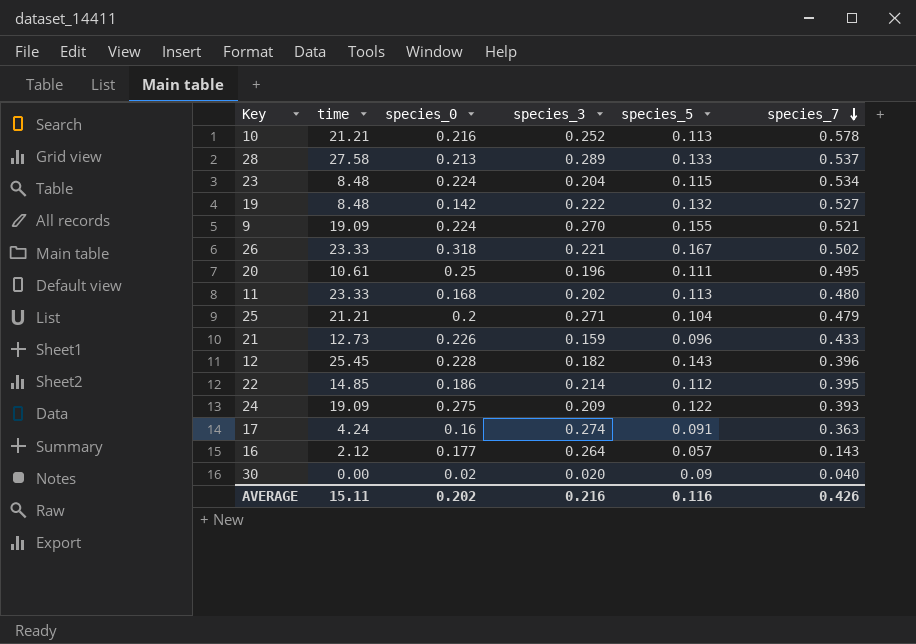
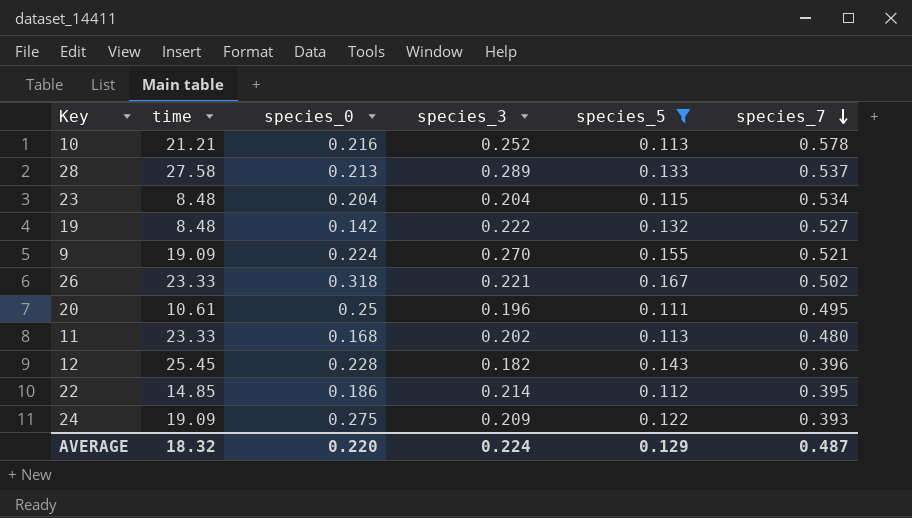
filter: none -> species_5 >= 0.111
23 | species_0: 0.224 -> 0.204
AVERAGE | time: 15.11 -> 18.32
AVERAGE | species_0: 0.202 -> 0.220
AVERAGE | species_3: 0.216 -> 0.224
AVERAGE | species_5: 0.116 -> 0.129
AVERAGE | species_7: 0.426 -> 0.487

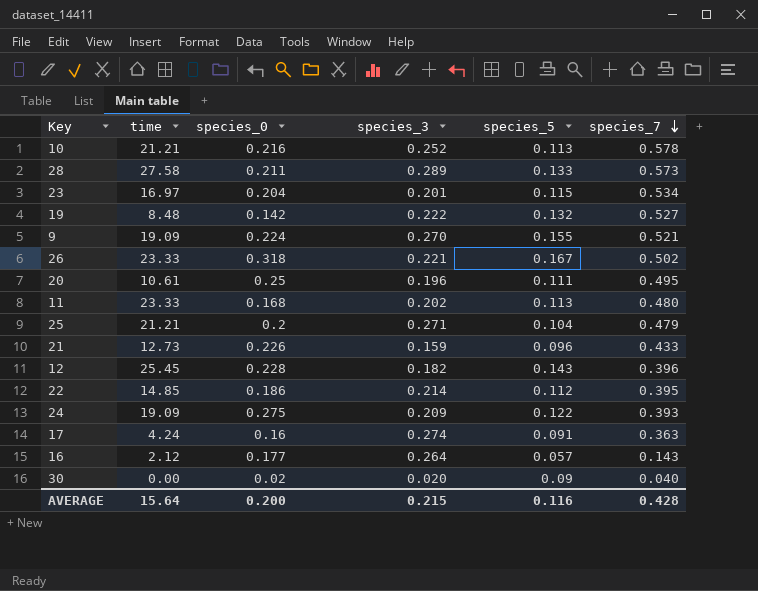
filter: species_5 >= 0.111 -> none
28 | species_0: 0.213 -> 0.211
28 | species_7: 0.537 -> 0.573
23 | time: 8.48 -> 16.97
23 | species_3: 0.204 -> 0.201
AVERAGE | time: 18.32 -> 15.64
AVERAGE | species_0: 0.220 -> 0.200
AVERAGE | species_3: 0.224 -> 0.215
AVERAGE | species_5: 0.129 -> 0.116
AVERAGE | species_7: 0.487 -> 0.428

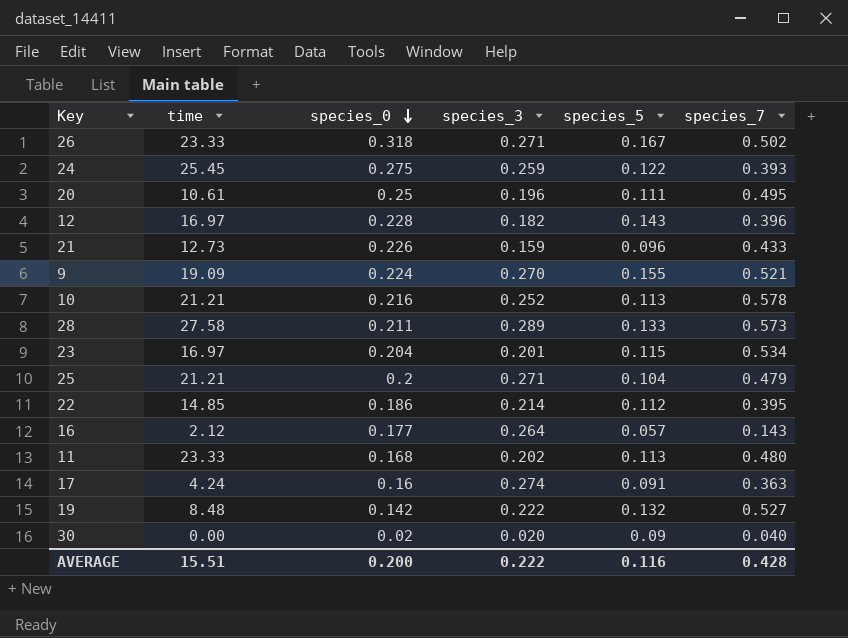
row order: species_7 descending -> species_0 descending
26 | species_3: 0.221 -> 0.271
24 | time: 19.09 -> 25.45
24 | species_3: 0.209 -> 0.259
12 | time: 25.45 -> 16.97
AVERAGE | time: 15.64 -> 15.51
AVERAGE | species_3: 0.215 -> 0.222

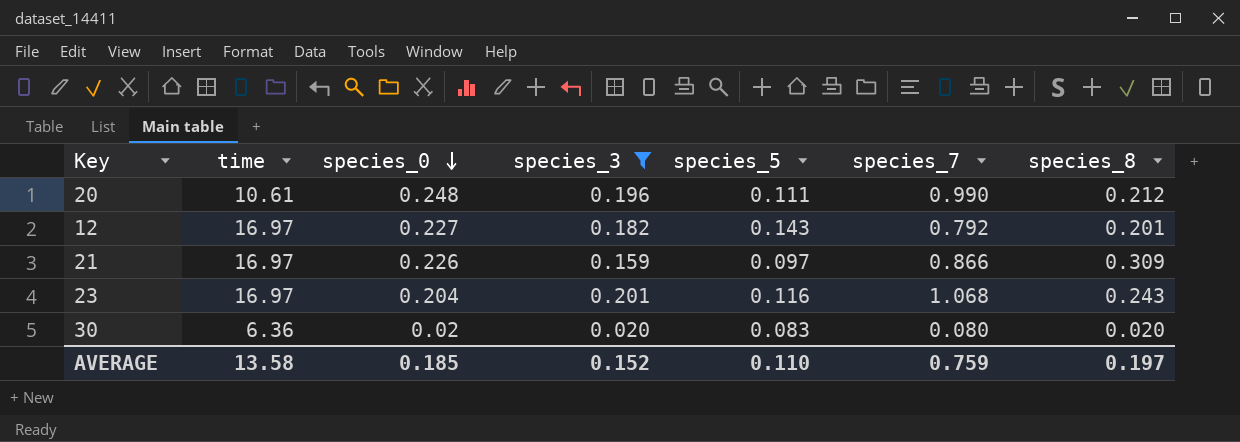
filter: none -> species_3 <= 0.201
column species_8 | position: none -> 7
20 | species_0: 0.25 -> 0.248
20 | species_7: 0.495 -> 0.990
12 | species_0: 0.228 -> 0.227
12 | species_7: 0.396 -> 0.792
21 | time: 12.73 -> 16.97
21 | species_5: 0.096 -> 0.097
21 | species_7: 0.433 -> 0.866
23 | species_5: 0.115 -> 0.116
23 | species_7: 0.534 -> 1.068
30 | time: 0.00 -> 6.36
30 | species_5: 0.09 -> 0.083
30 | species_7: 0.040 -> 0.080
AVERAGE | time: 15.51 -> 13.58
AVERAGE | species_0: 0.200 -> 0.185
AVERAGE | species_3: 0.222 -> 0.152
AVERAGE | species_5: 0.116 -> 0.110
AVERAGE | species_7: 0.428 -> 0.759

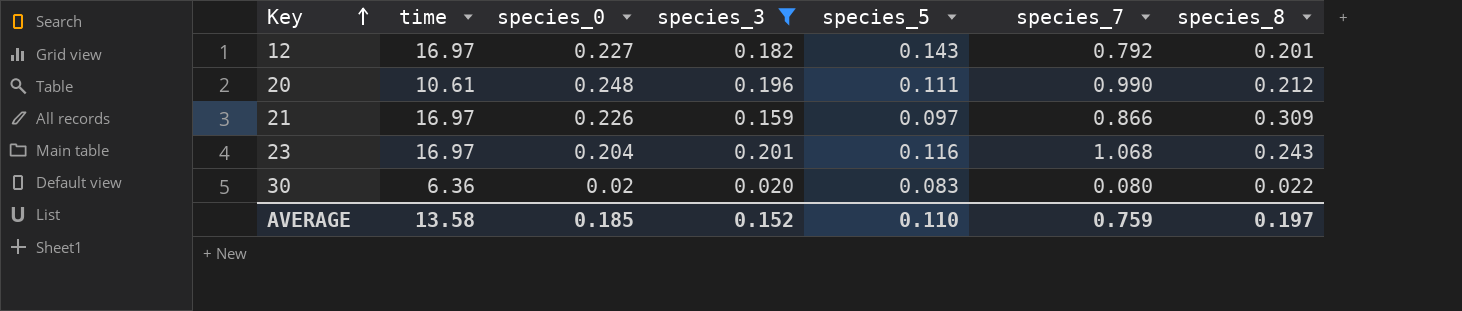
row order: species_0 descending -> Key ascending
30 | species_8: 0.020 -> 0.022

